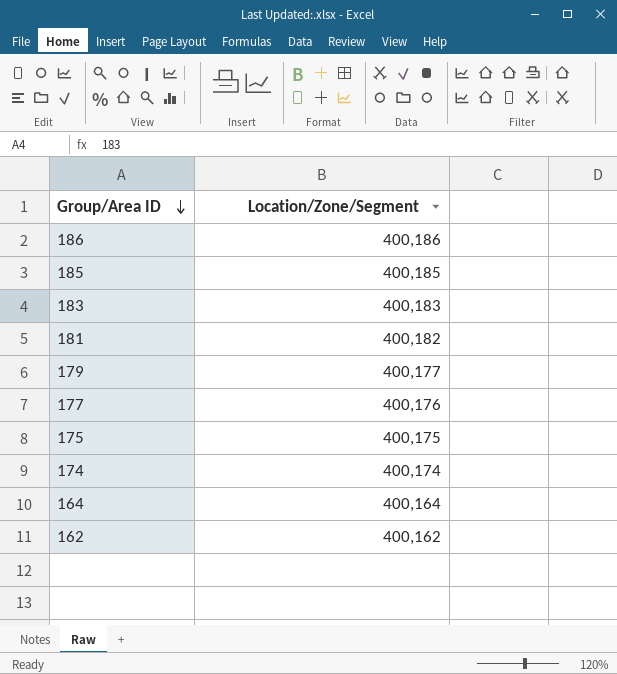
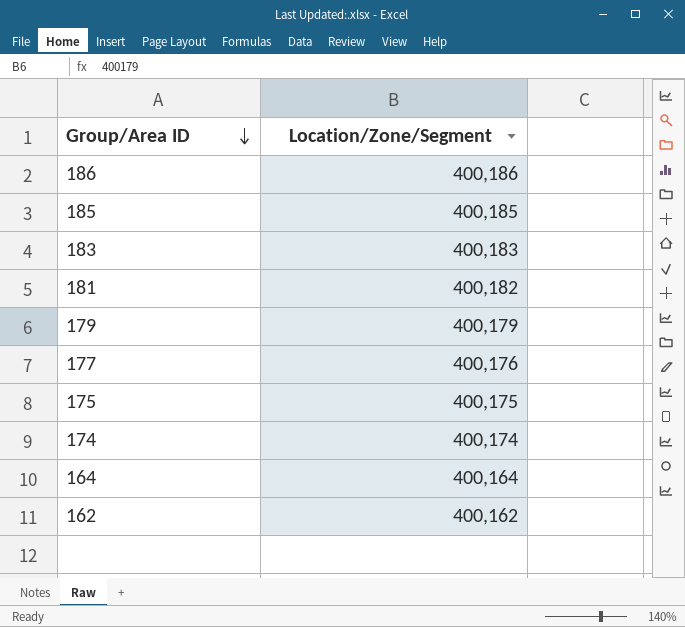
179 | Location/Zone/Segment: 400,177 -> 400,179

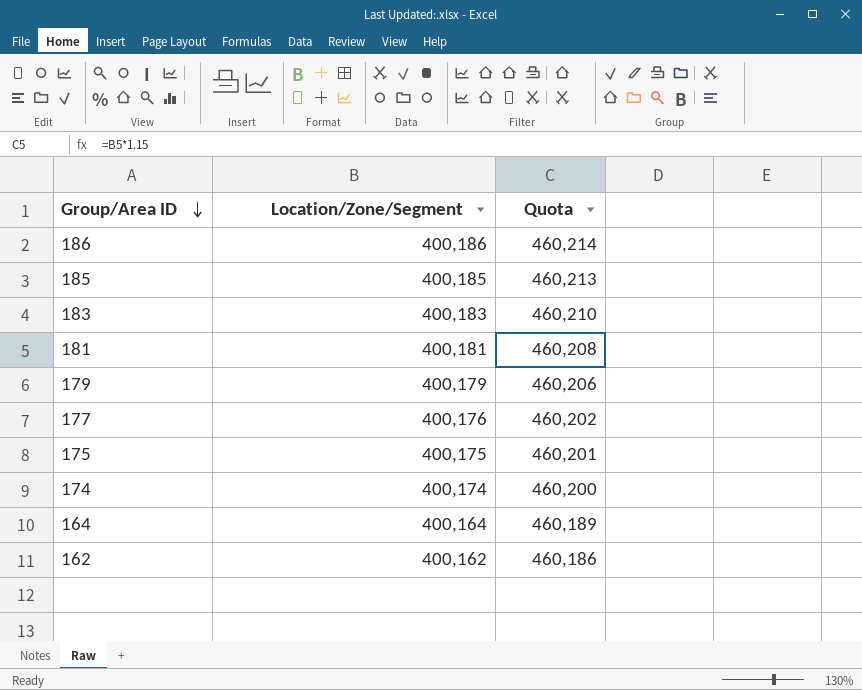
column Quota | formula: none -> [Location/Zone/Segment] * 1.15
181 | Location/Zone/Segment: 400,182 -> 400,181

